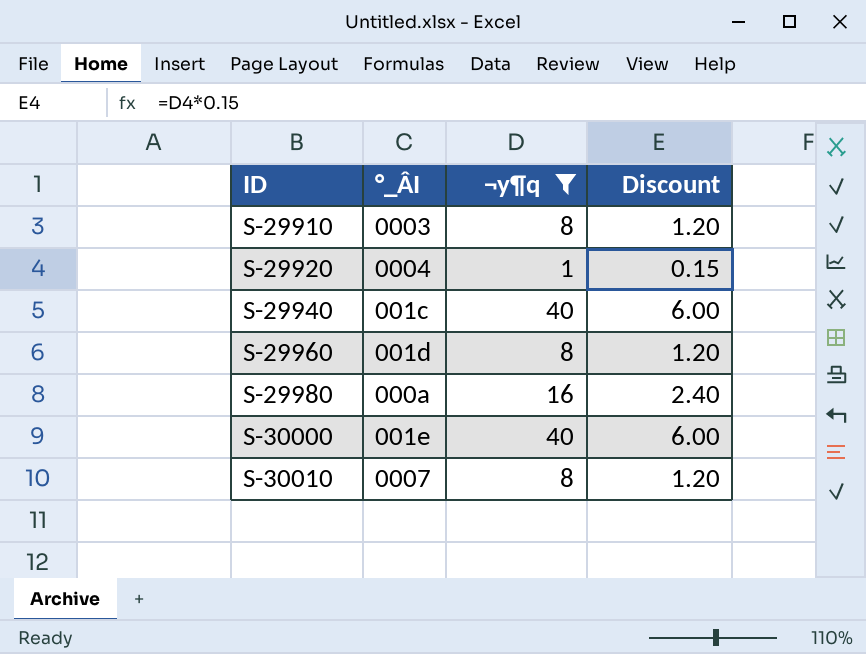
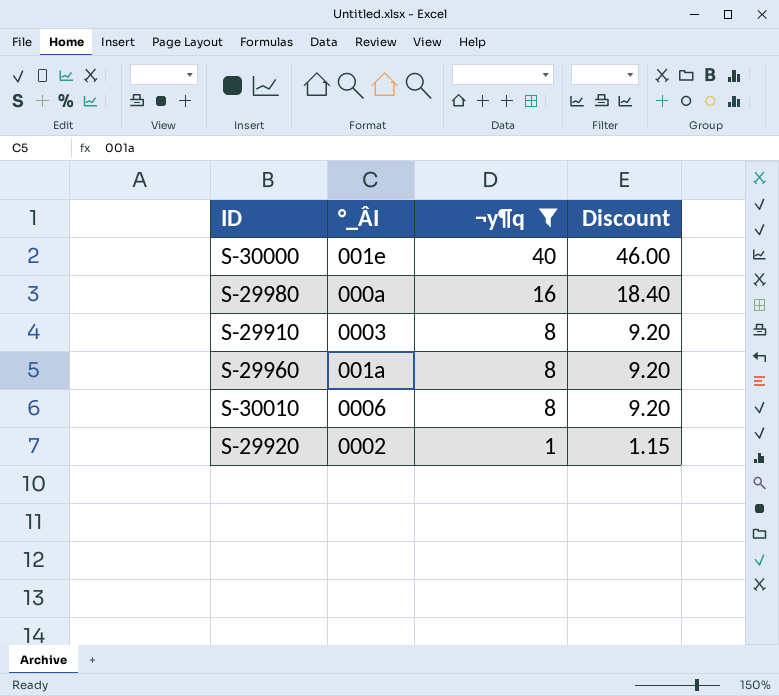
row order: ID ascending -> ¬y¶q descending
column Discount | formula: [¬y¶q] * 0.15 -> [¬y¶q] * 1.15
row S-29940: 001c | 40 | 6.00 -> none
S-29960 | °_ÂI: 001d -> 001a
S-30010 | °_ÂI: 0007 -> 0006
S-29920 | °_ÂI: 0004 -> 0002

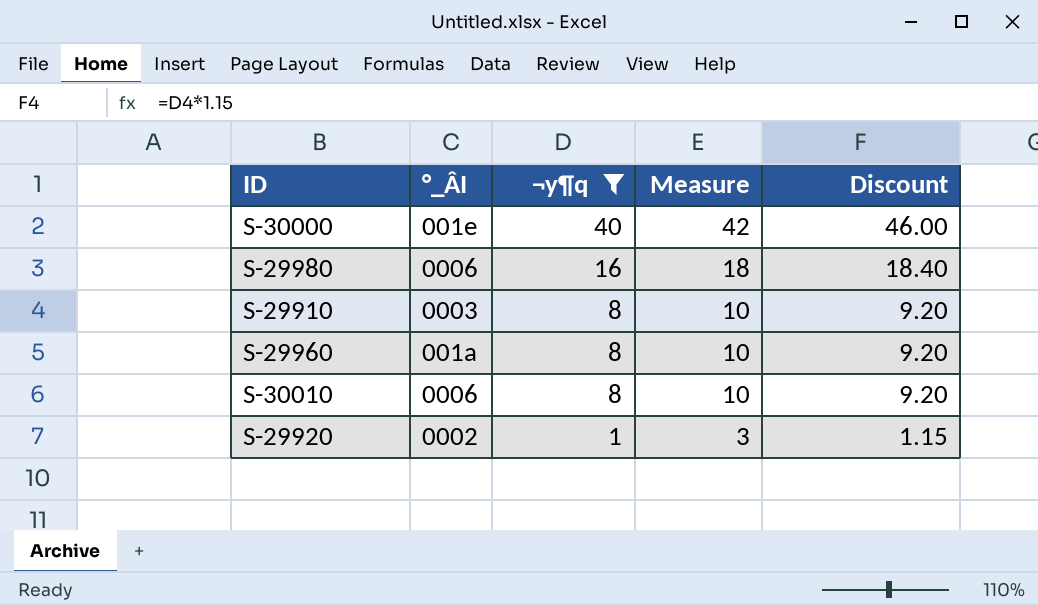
column Measure | formula: none -> [¬y¶q] + 2
S-29980 | °_ÂI: 000a -> 0006

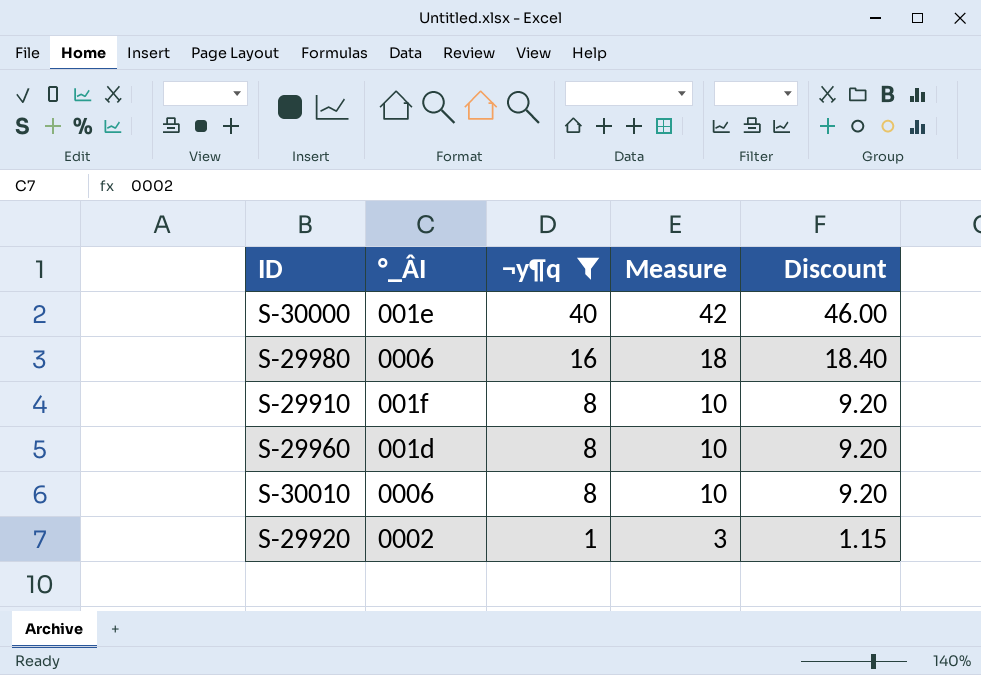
S-29910 | °_ÂI: 0003 -> 001f
S-29960 | °_ÂI: 001a -> 001d

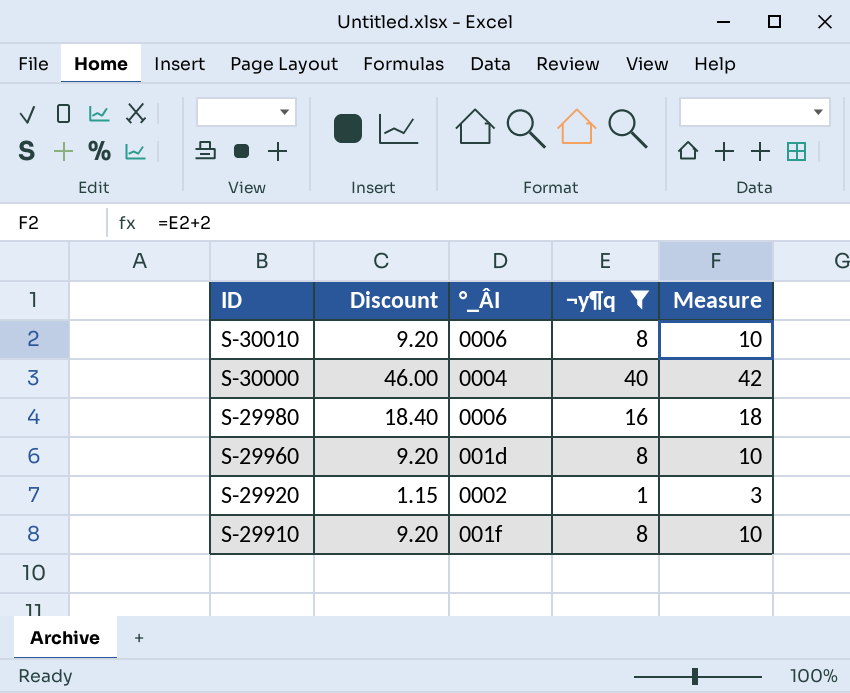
row order: ¬y¶q descending -> ID descending
column Discount | position: 5 -> 2
S-30000 | °_ÂI: 001e -> 0004

